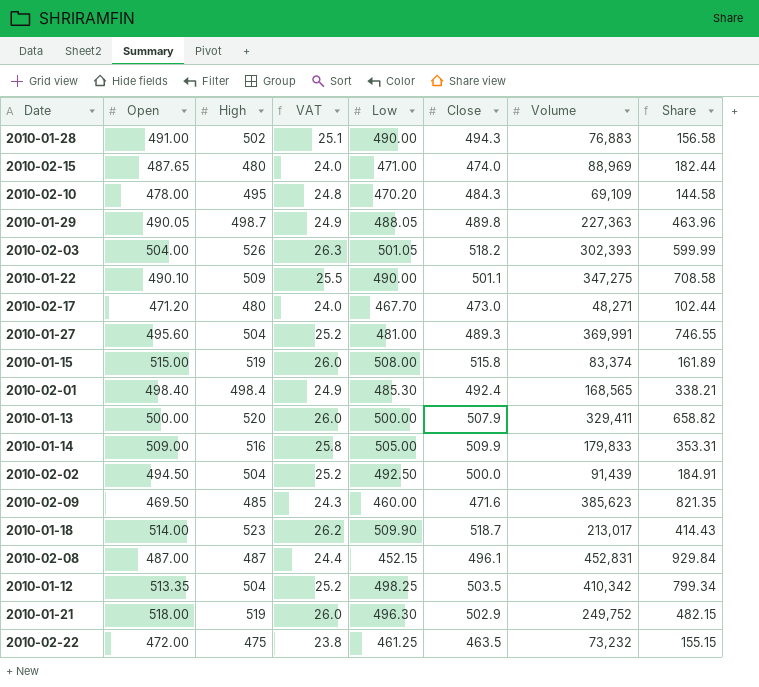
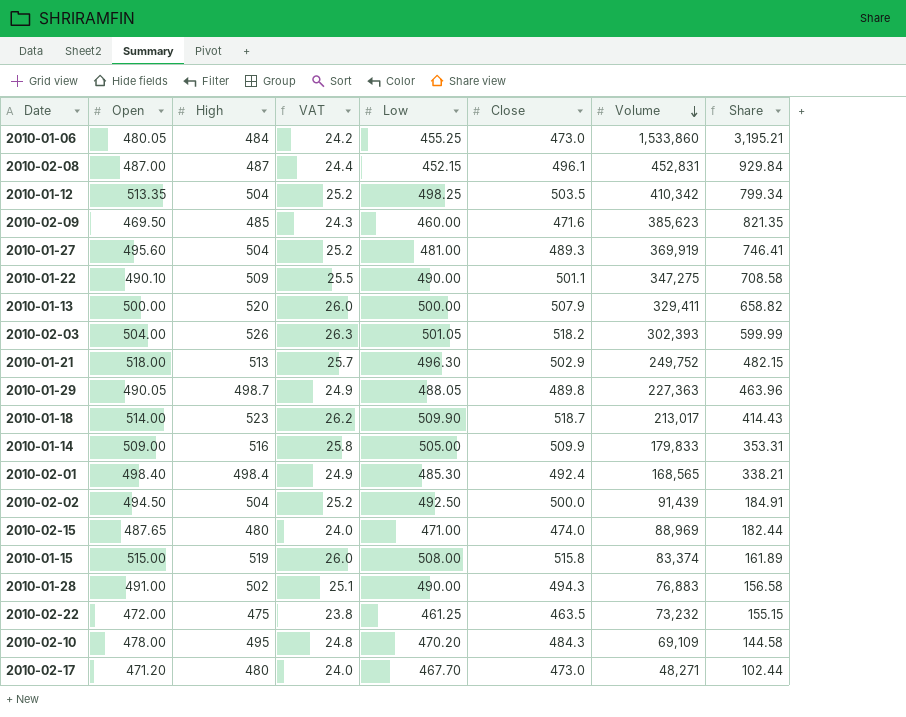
row order: none -> Volume descending
row 2010-01-06: none -> 480.05 | 484 | 24.2 | 455.25 | 473.0 | 1,533,860 | 3,195.21
2010-01-27 | Volume: 369,991 -> 369,919
2010-01-27 | Share: 746.55 -> 746.41
2010-01-21 | High: 519 -> 513
2010-01-21 | VAT: 26.0 -> 25.7

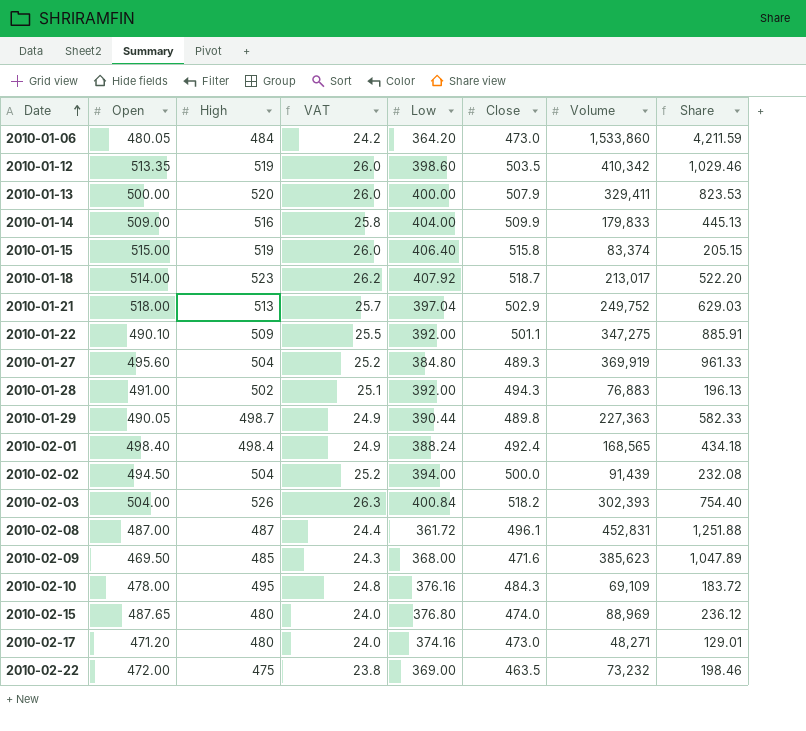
row order: Volume descending -> Date ascending
column Share | formula: [Volume] / [Open] -> [Volume] / [Low]
2010-01-06 | Low: 455.25 -> 364.20
2010-01-12 | High: 504 -> 519
2010-01-12 | VAT: 25.2 -> 26.0
2010-01-12 | Low: 498.25 -> 398.60
2010-01-13 | Low: 500.00 -> 400.00
2010-01-14 | Low: 505.00 -> 404.00
2010-01-15 | Low: 508.00 -> 406.40
2010-01-18 | Low: 509.90 -> 407.92
2010-01-21 | Low: 496.30 -> 397.04
2010-01-22 | Low: 490.00 -> 392.00
2010-01-27 | Low: 481.00 -> 384.80
2010-01-28 | Low: 490.00 -> 392.00
2010-01-29 | Low: 488.05 -> 390.44
2010-02-01 | Low: 485.30 -> 388.24
2010-02-02 | Low: 492.50 -> 394.00
2010-02-03 | Low: 501.05 -> 400.84
2010-02-08 | Low: 452.15 -> 361.72
2010-02-09 | Low: 460.00 -> 368.00
2010-02-10 | Low: 470.20 -> 376.16
2010-02-15 | Low: 471.00 -> 376.80
2010-02-17 | Low: 467.70 -> 374.16
2010-02-22 | Low: 461.25 -> 369.00

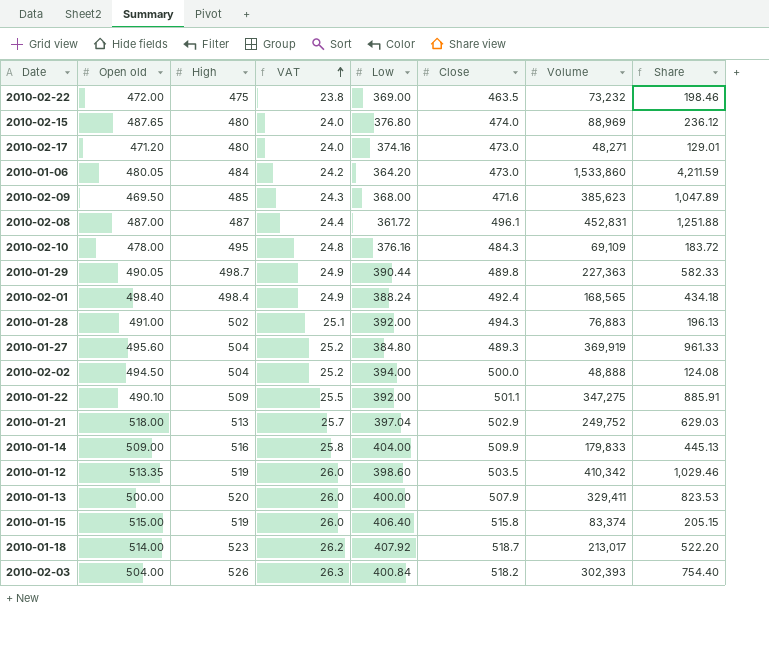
row order: Date ascending -> VAT ascending
column name: Open -> Open old
2010-02-02 | Volume: 91,439 -> 48,888
2010-02-02 | Share: 232.08 -> 124.08

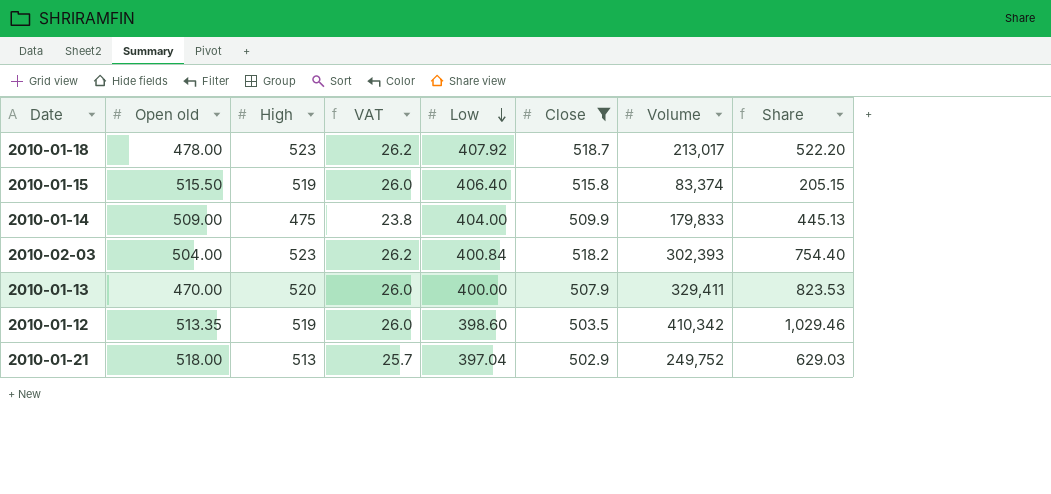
filter: none -> Close >= 502.9
row order: VAT ascending -> Low descending
2010-01-18 | Open old: 514.00 -> 478.00
2010-01-15 | Open old: 515.00 -> 515.50
2010-01-14 | High: 516 -> 475
2010-01-14 | VAT: 25.8 -> 23.8
2010-02-03 | High: 526 -> 523
2010-02-03 | VAT: 26.3 -> 26.2
2010-01-13 | Open old: 500.00 -> 470.00

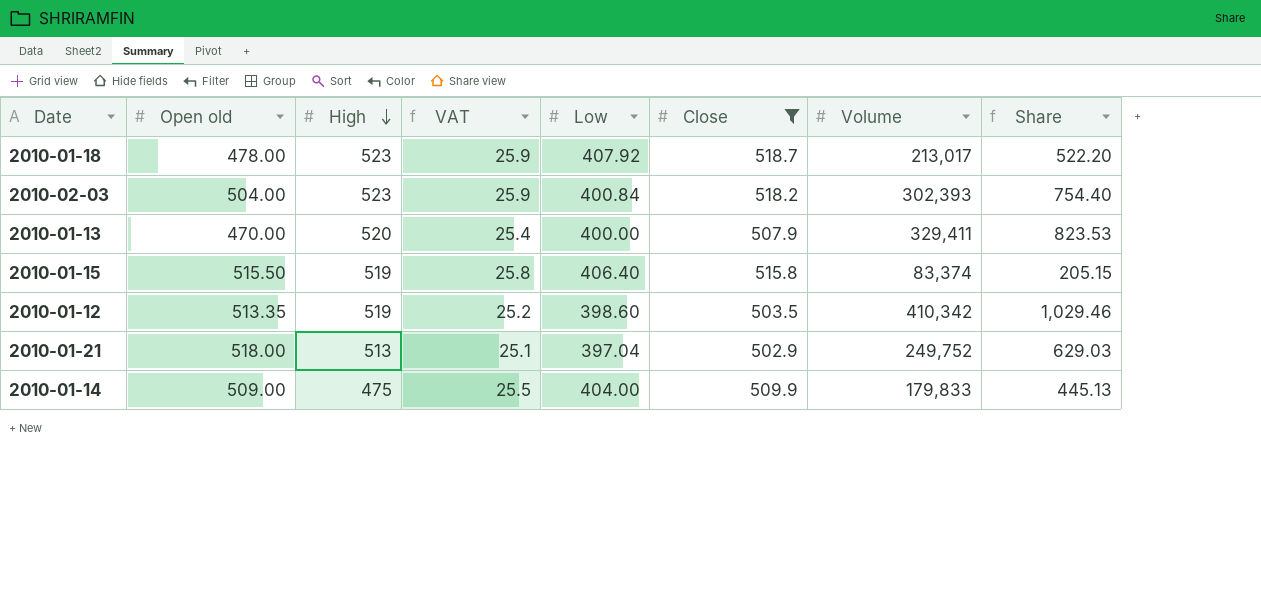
row order: Low descending -> High descending
column VAT | formula: [High] * 0.05 -> [Close] * 0.05

